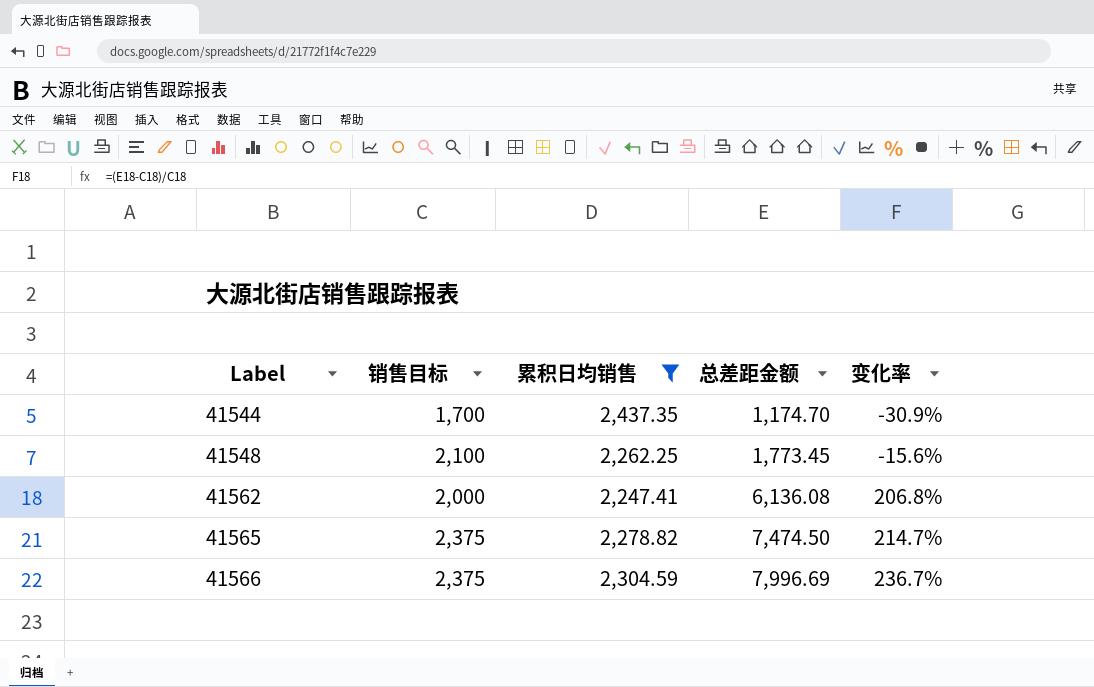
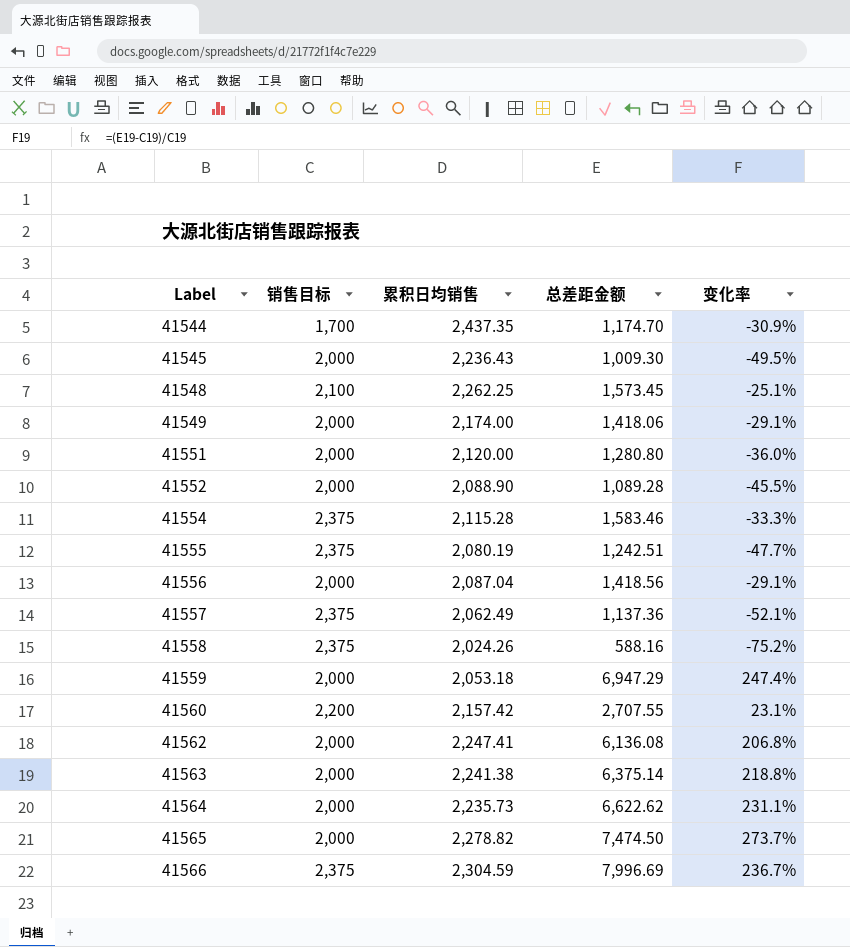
filter: 累积日均销售 >= 2,247.41 -> none
41548 | 总差距金额: 1,773.45 -> 1,573.45
41548 | 变化率: -15.6% -> -25.1%
41565 | 销售目标: 2,375 -> 2,000
41565 | 变化率: 214.7% -> 273.7%

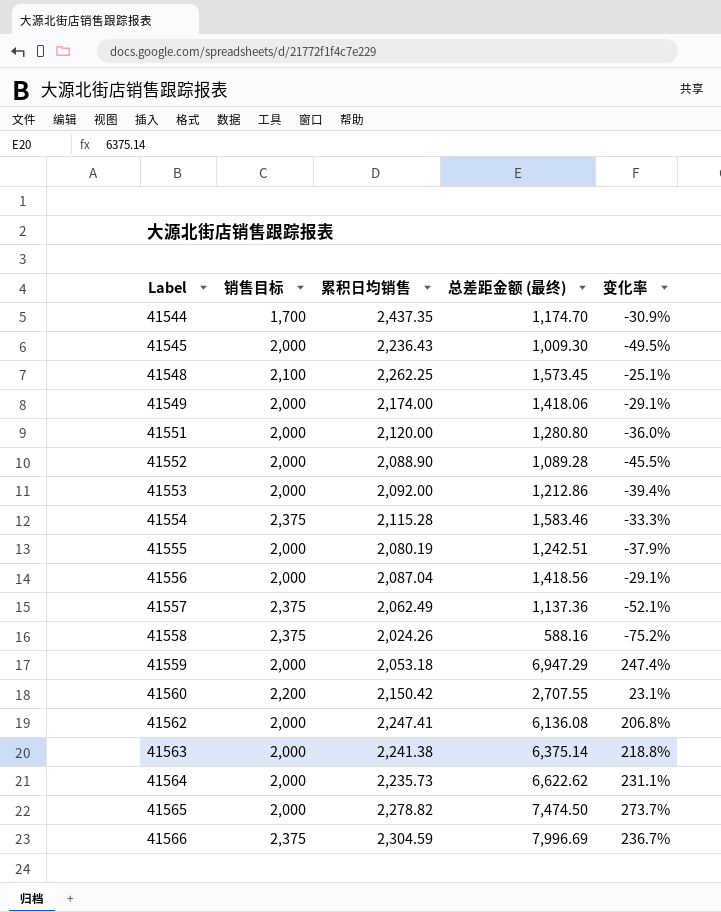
column name: 总差距金额 -> 总差距金额 (最终)
row 41553: none -> 2,000 | 2,092.00 | 1,212.86 | -39.4%
41555 | 销售目标: 2,375 -> 2,000
41555 | 变化率: -47.7% -> -37.9%
41560 | 累积日均销售: 2,157.42 -> 2,150.42

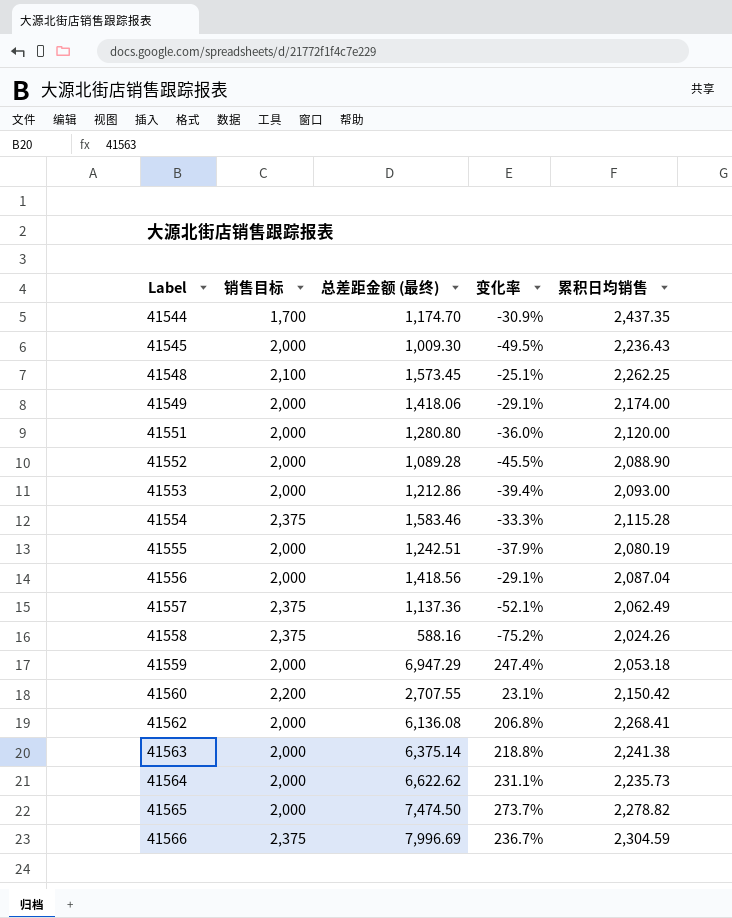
column 累积日均销售 | position: 3 -> 5
41553 | 累积日均销售: 2,092.00 -> 2,093.00
41562 | 累积日均销售: 2,247.41 -> 2,268.41

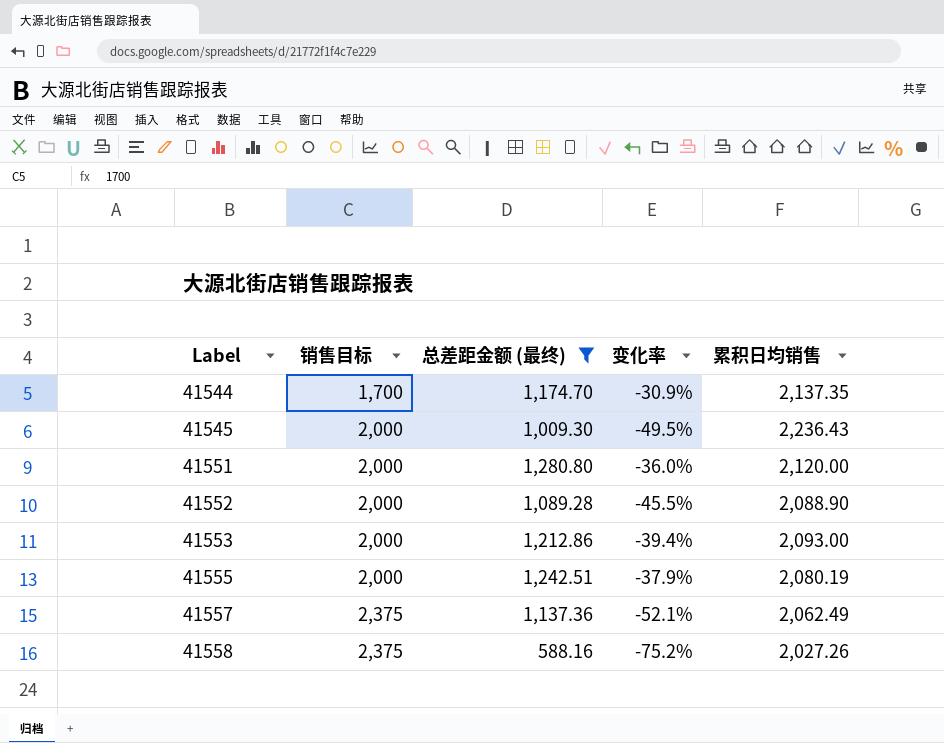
filter: none -> 总差距金额 (最终) <= 1,280.80
41544 | 累积日均销售: 2,437.35 -> 2,137.35
41558 | 累积日均销售: 2,024.26 -> 2,027.26

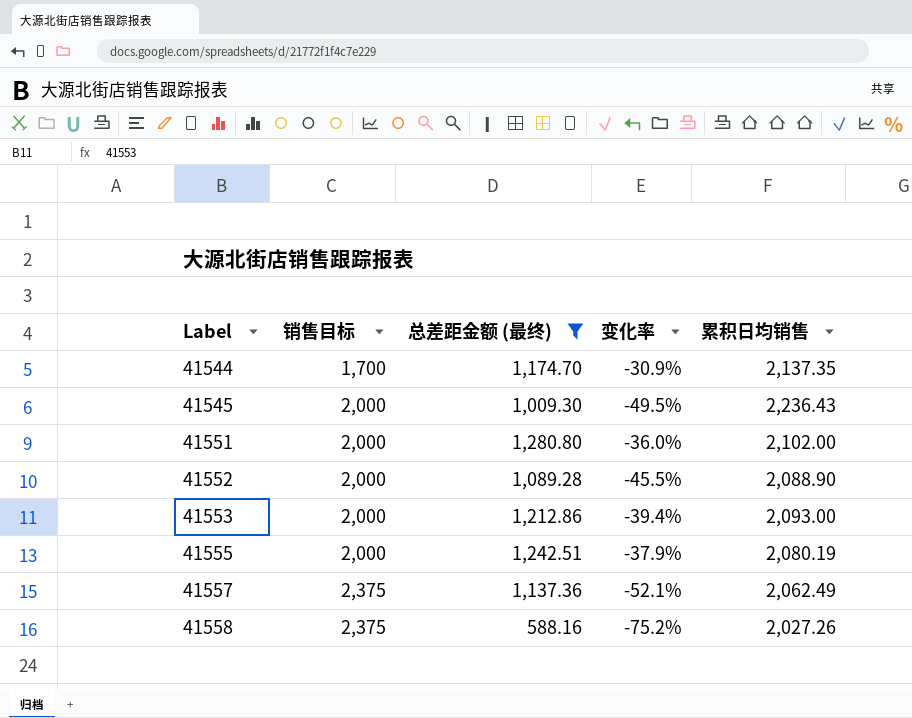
41551 | 累积日均销售: 2,120.00 -> 2,102.00

